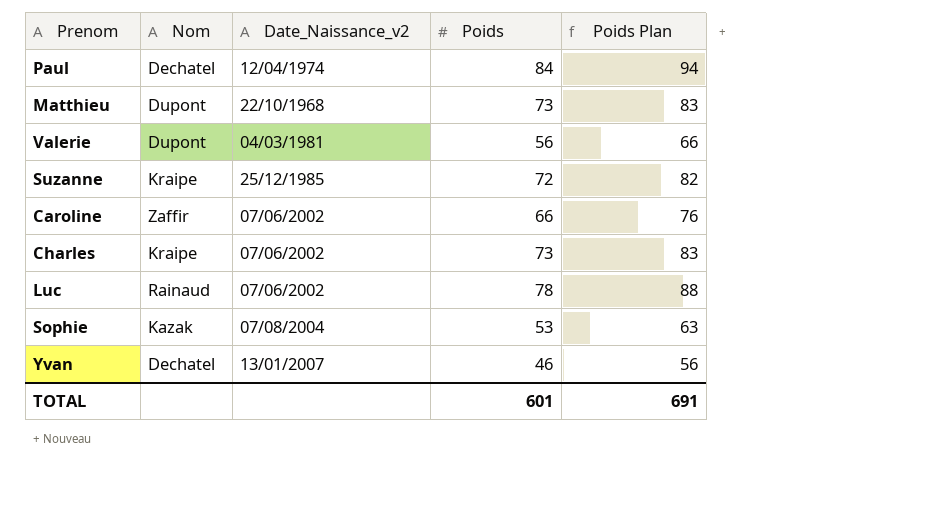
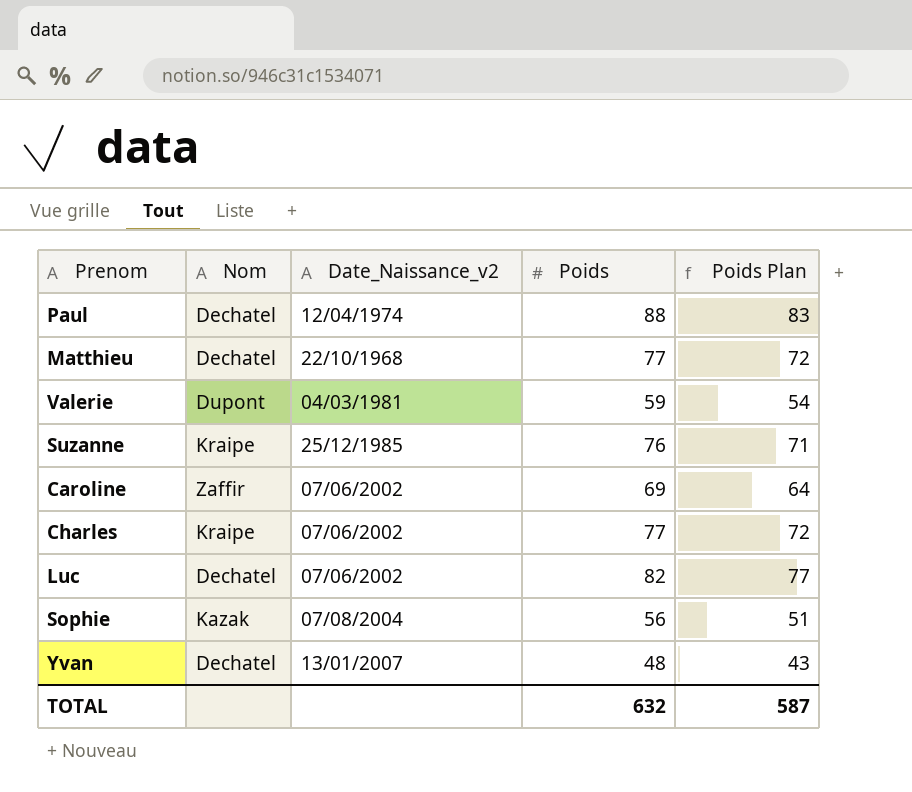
column Poids Plan | formula: [Poids] + 10 -> [Poids] - 5
Paul | Poids: 84 -> 88
Matthieu | Nom: Dupont -> Dechatel
Matthieu | Poids: 73 -> 77
Valerie | Poids: 56 -> 59
Suzanne | Poids: 72 -> 76
Caroline | Poids: 66 -> 69
Charles | Poids: 73 -> 77
Luc | Nom: Rainaud -> Dechatel
Luc | Poids: 78 -> 82
Sophie | Poids: 53 -> 56
Yvan | Poids: 46 -> 48
TOTAL | Poids: 601 -> 632
TOTAL | Poids Plan: 691 -> 587

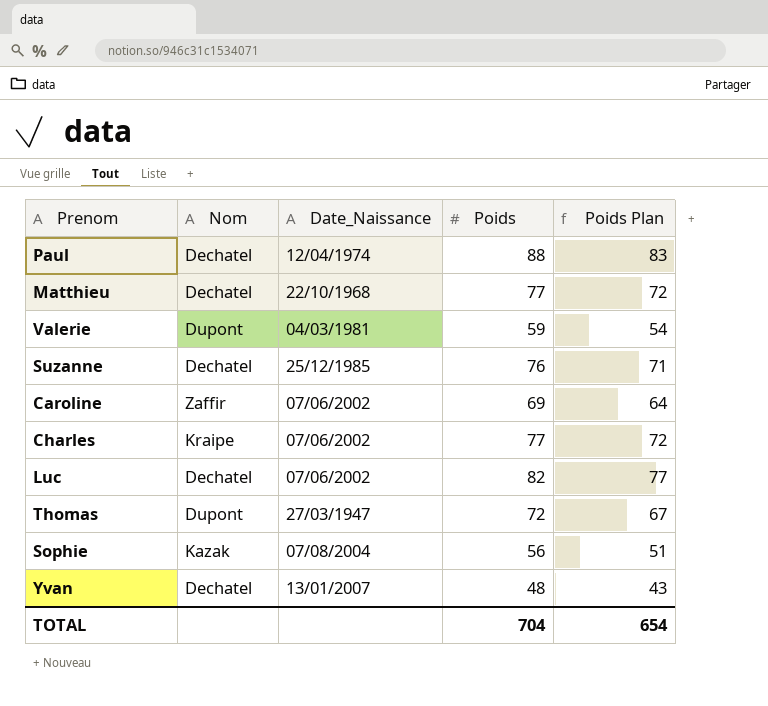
column name: Date_Naissance_v2 -> Date_Naissance
Suzanne | Nom: Kraipe -> Dechatel
row Thomas: none -> Dupont | 27/03/1947 | 72 | 67
TOTAL | Poids: 632 -> 704
TOTAL | Poids Plan: 587 -> 654

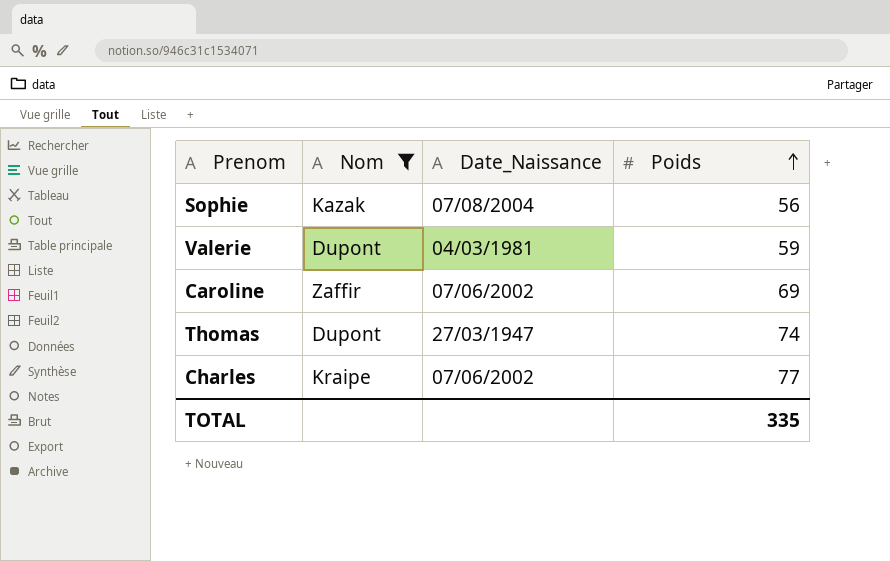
filter: none -> Nom != Dechatel
row order: none -> Poids ascending
column Poids Plan | formula: [Poids] - 5 -> none
Thomas | Poids: 72 -> 74
TOTAL | Poids: 704 -> 335

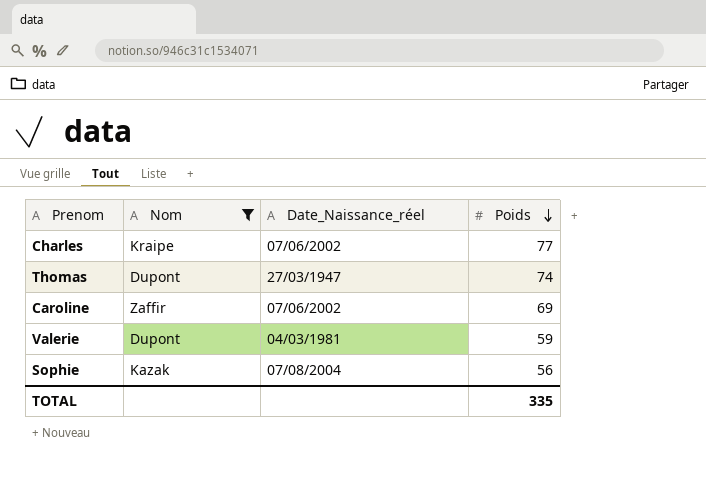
row order: Poids ascending -> Poids descending
column name: Date_Naissance -> Date_Naissance_réel

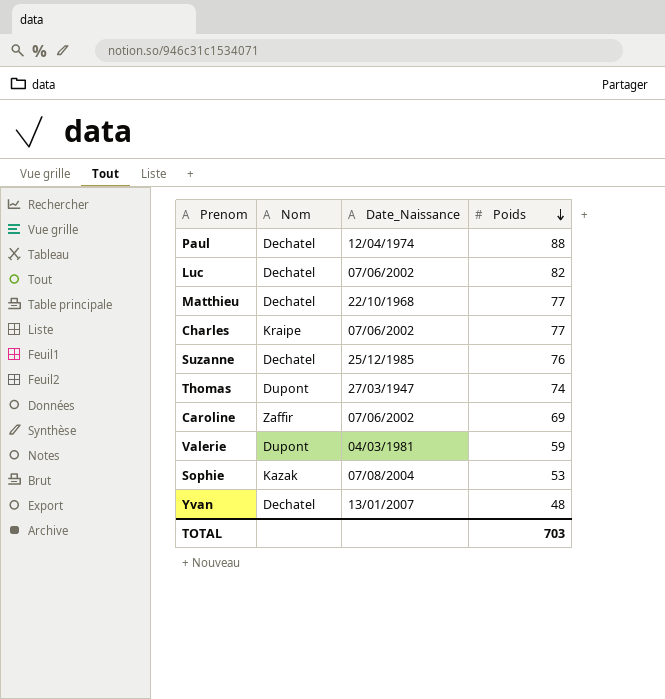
filter: Nom != Dechatel -> none
column name: Date_Naissance_réel -> Date_Naissance
Sophie | Poids: 56 -> 53
TOTAL | Poids: 335 -> 703

